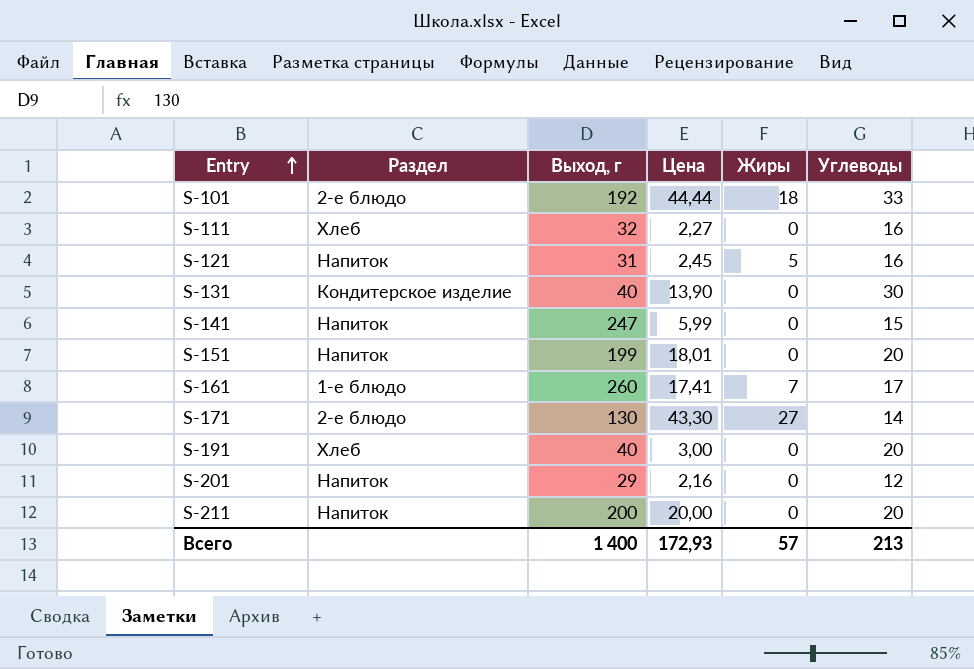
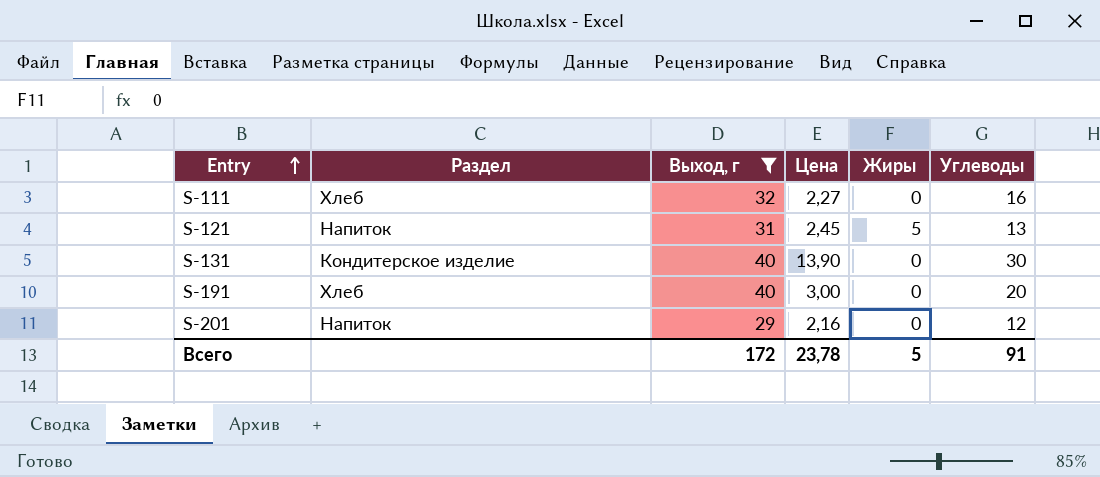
filter: none -> Выход, г <= 40
S-121 | Углеводы: 16 -> 13
Всего | Выход, г: 1 400 -> 172
Всего | Цена: 172,93 -> 23,78
Всего | Жиры: 57 -> 5
Всего | Углеводы: 213 -> 91

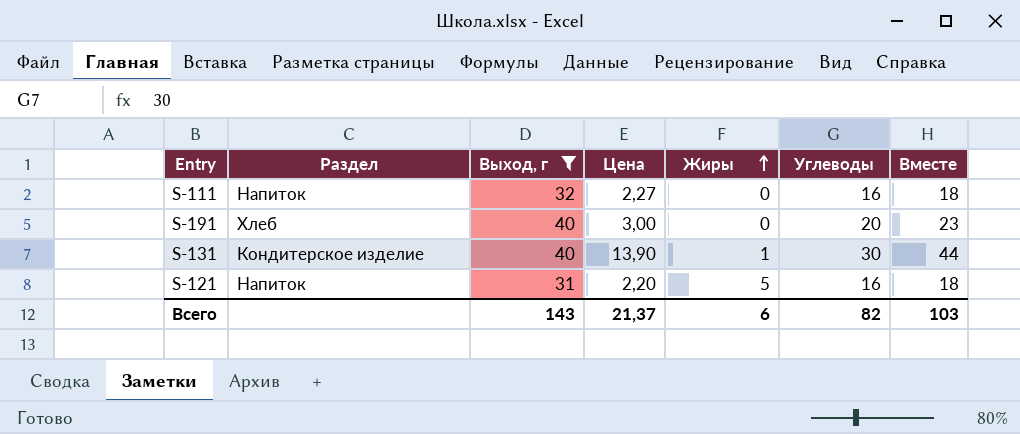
row order: Entry ascending -> Жиры ascending
column Вместе | formula: none -> [Цена] + [Углеводы]
row S-201: Напиток | 29 | 2,16 | 0 | 12 -> none
S-111 | Раздел: Хлеб -> Напиток
S-131 | Жиры: 0 -> 1
S-121 | Цена: 2,45 -> 2,20
S-121 | Углеводы: 13 -> 16
Всего | Выход, г: 172 -> 143
Всего | Цена: 23,78 -> 21,37
Всего | Жиры: 5 -> 6
Всего | Углеводы: 91 -> 82

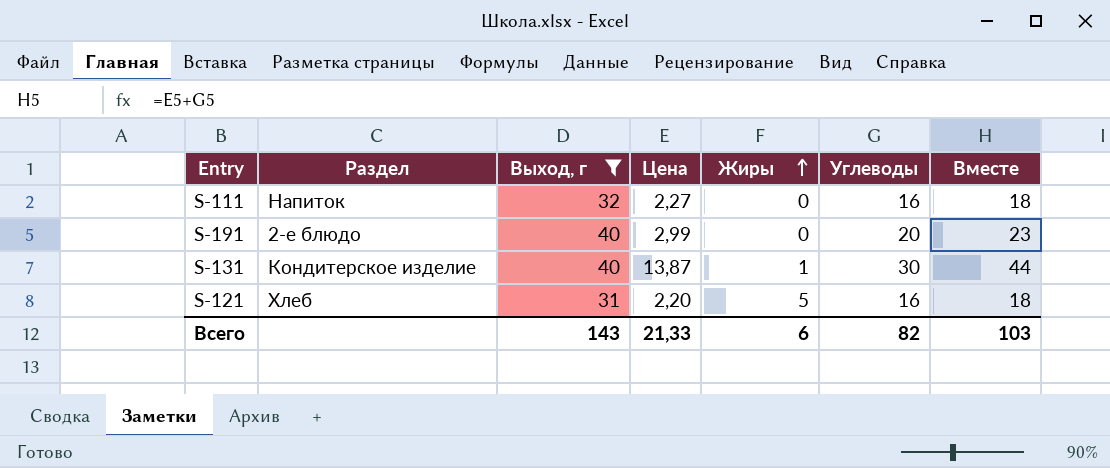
S-191 | Раздел: Хлеб -> 2-е блюдо
S-191 | Цена: 3,00 -> 2,99
S-131 | Цена: 13,90 -> 13,87
S-121 | Раздел: Напиток -> Хлеб
Всего | Цена: 21,37 -> 21,33

